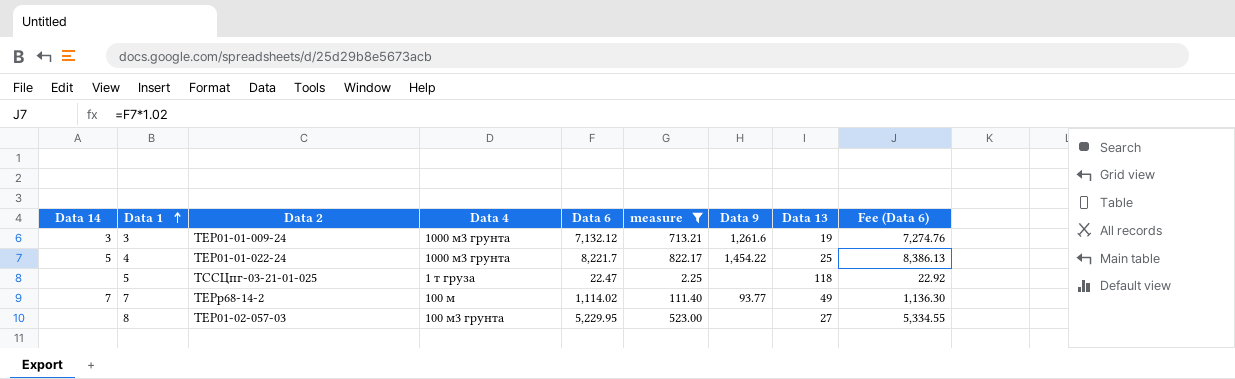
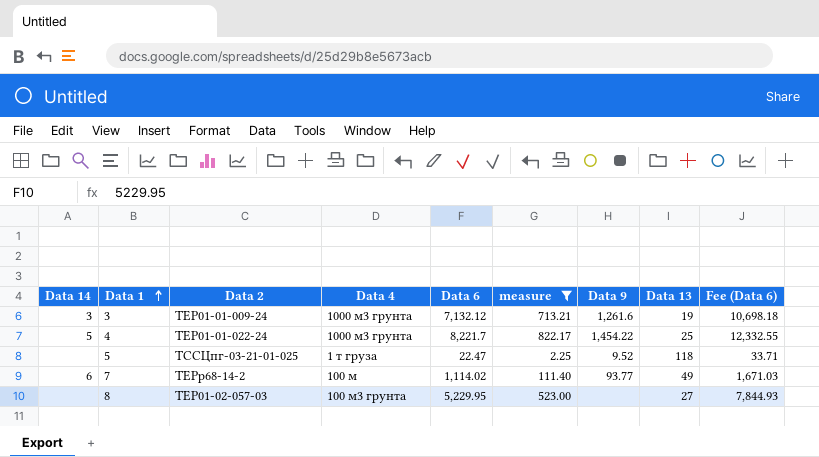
column Fee (Data 6) | formula: [Data 6] * 1.02 -> [Data 6] * 1.5
5 | Data 9: none -> 9.52
7 | Data 14: 7 -> 6

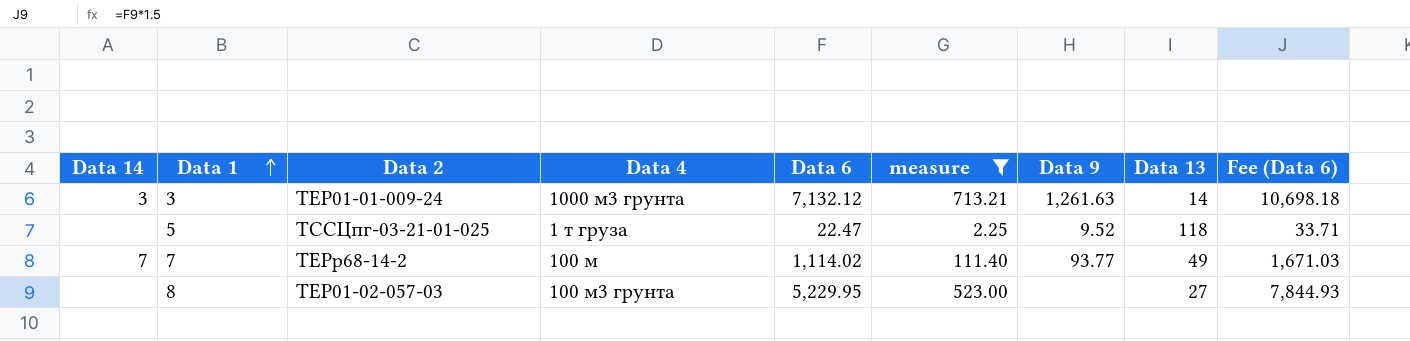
row 4: 5 | ТЕР01-01-022-24 | 1000 м3 грунта | 8,221.7 | 822.17 | 1,454.22 | 25 | 12,332.55 -> none
3 | Data 9: 1,261.6 -> 1,261.63
3 | Data 13: 19 -> 14
7 | Data 14: 6 -> 7

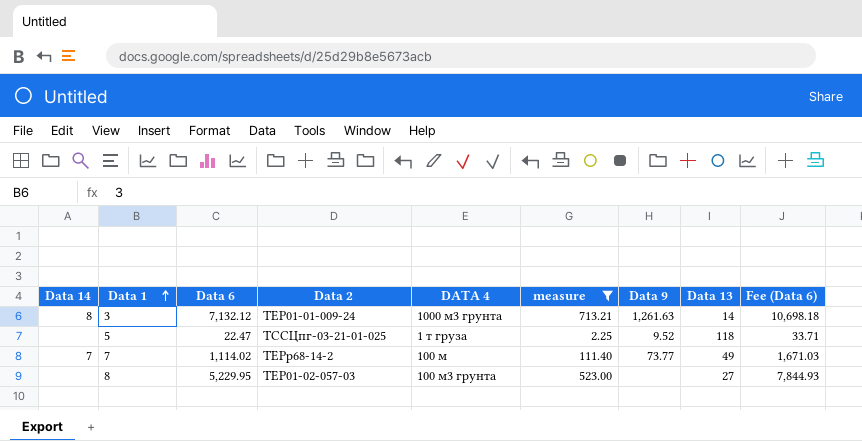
column Data 6 | position: 5 -> 3
column name: Data 4 -> DATA 4
3 | Data 14: 3 -> 8
7 | Data 9: 93.77 -> 73.77

